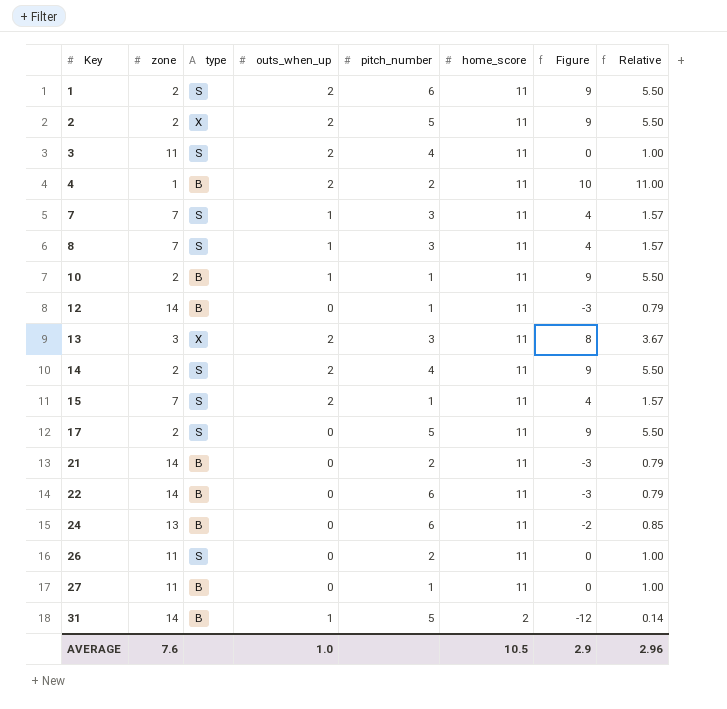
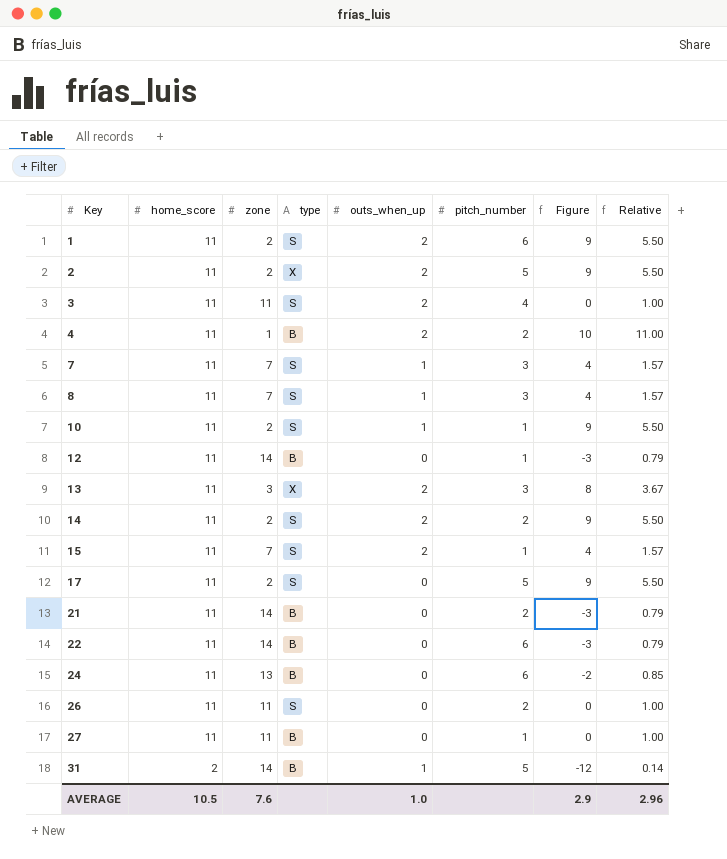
column home_score | position: 6 -> 2
10 | type: B -> S
14 | pitch_number: 4 -> 2

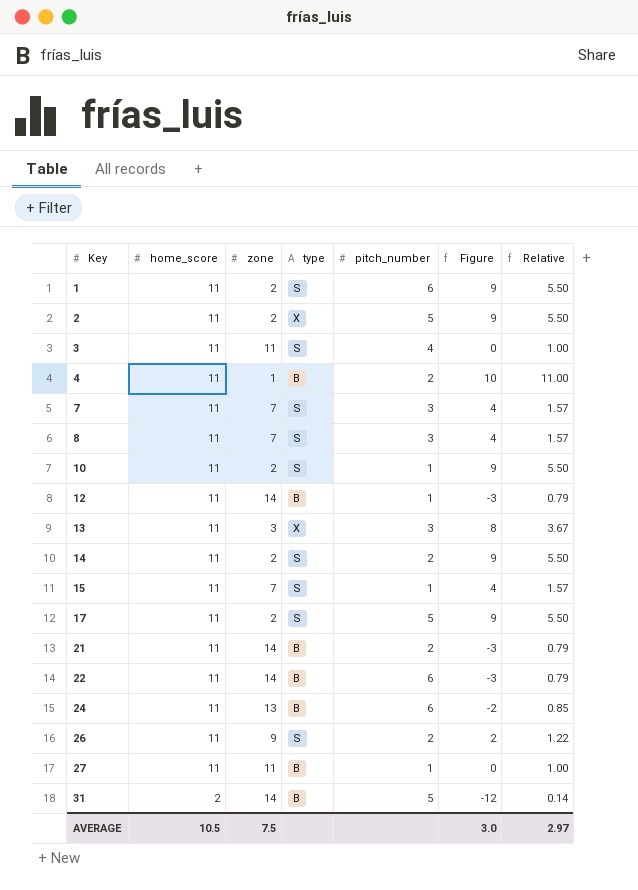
column outs_when_up | position: 5 -> none
26 | zone: 11 -> 9
26 | Figure: 0 -> 2
26 | Relative: 1.00 -> 1.22
AVERAGE | zone: 7.6 -> 7.5
AVERAGE | Figure: 2.9 -> 3.0
AVERAGE | Relative: 2.96 -> 2.97

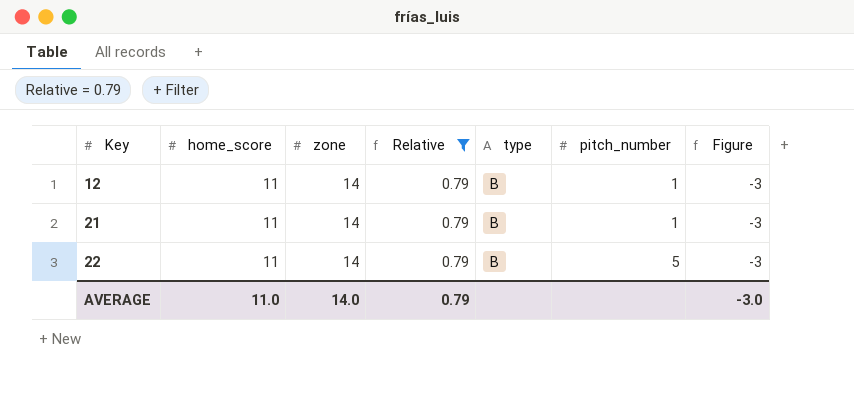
filter: none -> Relative = 0.79
column Relative | position: 7 -> 4
21 | pitch_number: 2 -> 1
22 | pitch_number: 6 -> 5
AVERAGE | home_score: 10.5 -> 11.0
AVERAGE | zone: 7.5 -> 14.0
AVERAGE | Relative: 2.97 -> 0.79
AVERAGE | Figure: 3.0 -> -3.0

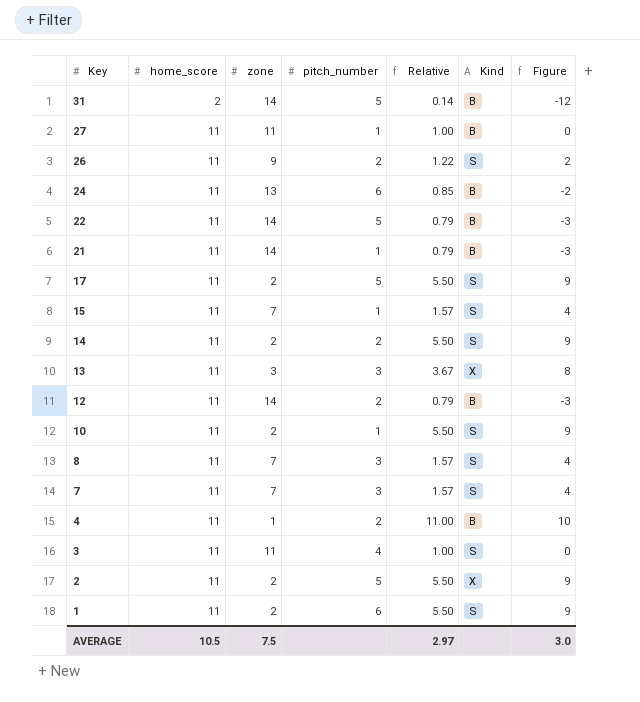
filter: Relative = 0.79 -> none
row order: Key ascending -> Key descending
column pitch_number | position: 6 -> 4
column name: type -> Kind
12 | pitch_number: 1 -> 2
AVERAGE | home_score: 11.0 -> 10.5
AVERAGE | zone: 14.0 -> 7.5
AVERAGE | Relative: 0.79 -> 2.97
AVERAGE | Figure: -3.0 -> 3.0

